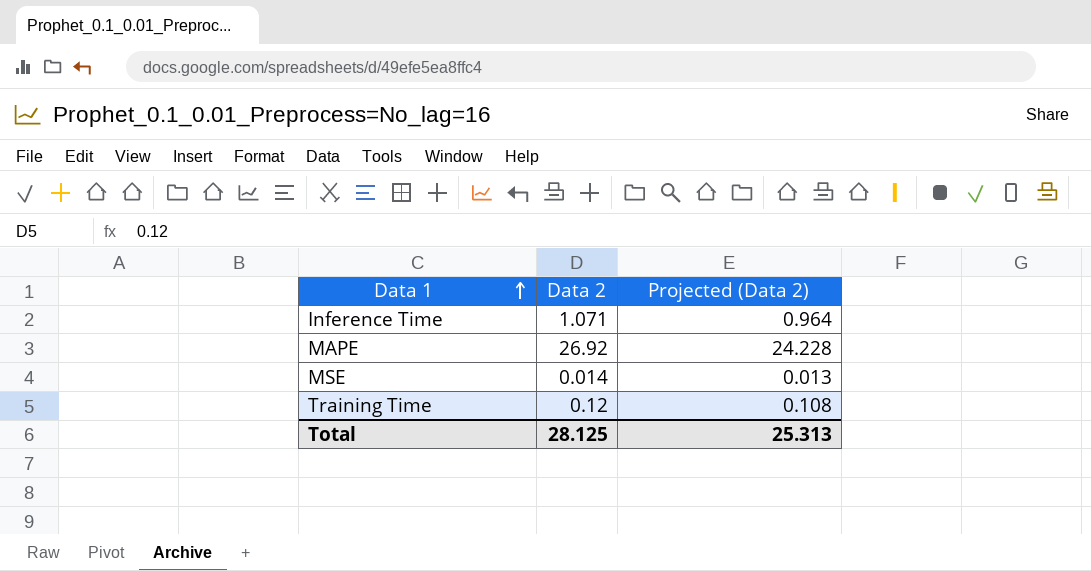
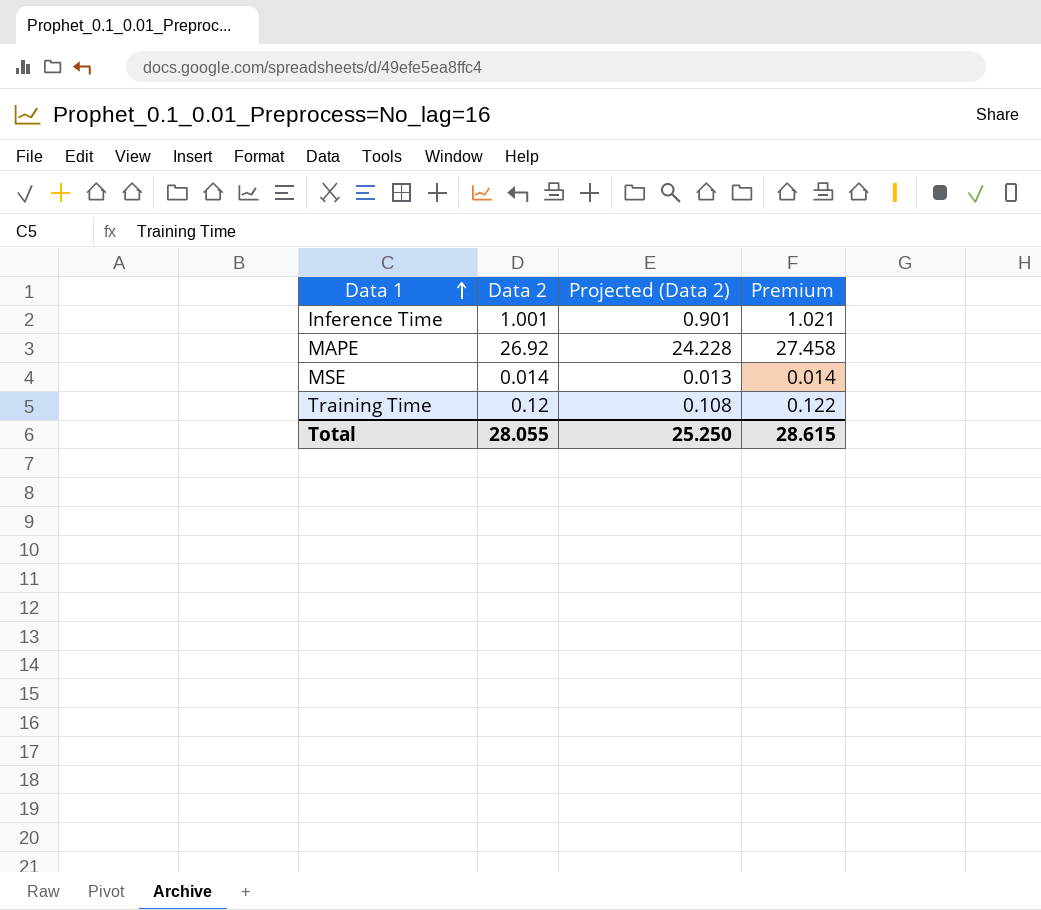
column Premium | formula: none -> [Data 2] * 1.02
Inference Time | Data 2: 1.071 -> 1.001
Inference Time | Projected (Data 2): 0.964 -> 0.901
Total | Data 2: 28.125 -> 28.055
Total | Projected (Data 2): 25.313 -> 25.250

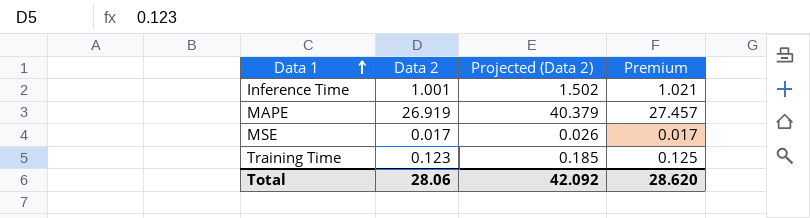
column Projected (Data 2) | formula: [Data 2] * 0.9 -> [Data 2] * 1.5
MAPE | Data 2: 26.92 -> 26.919
MAPE | Premium: 27.458 -> 27.457
MSE | Data 2: 0.014 -> 0.017
MSE | Premium: 0.014 -> 0.017
Training Time | Data 2: 0.12 -> 0.123
Training Time | Premium: 0.122 -> 0.125
Total | Data 2: 28.055 -> 28.06
Total | Projected (Data 2): 25.250 -> 42.092
Total | Premium: 28.615 -> 28.620

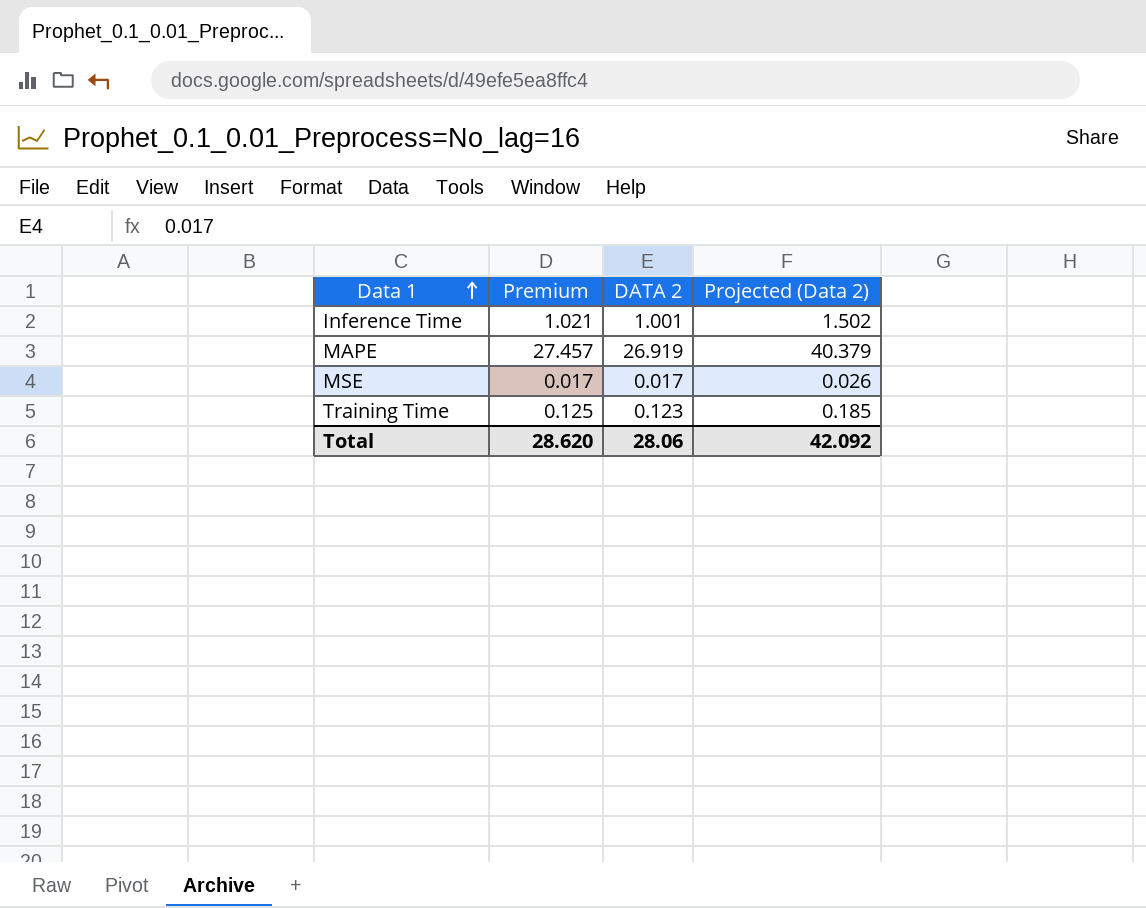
column Premium | position: 4 -> 2
column name: Data 2 -> DATA 2

